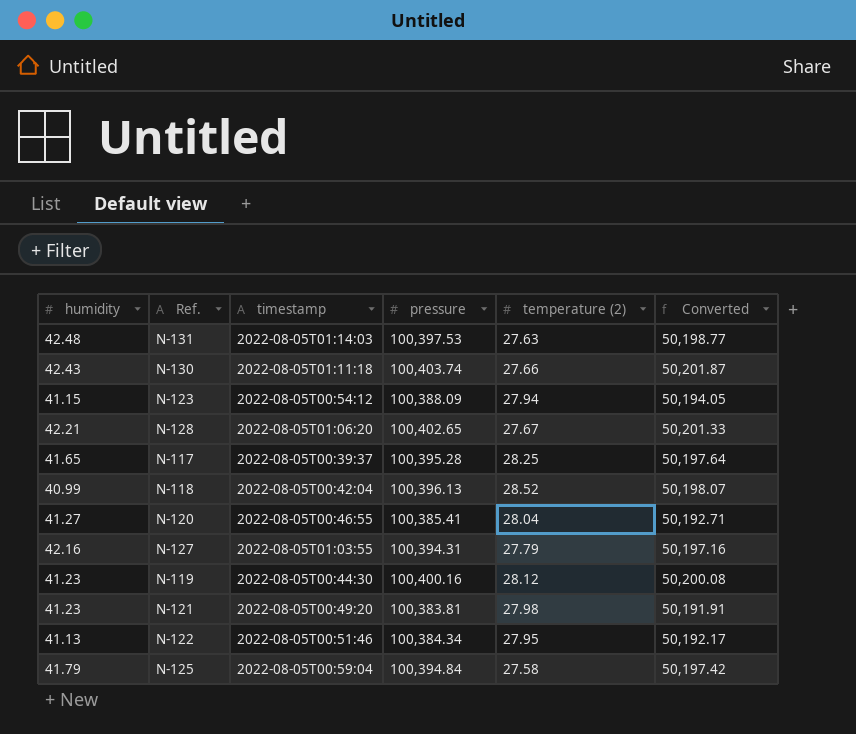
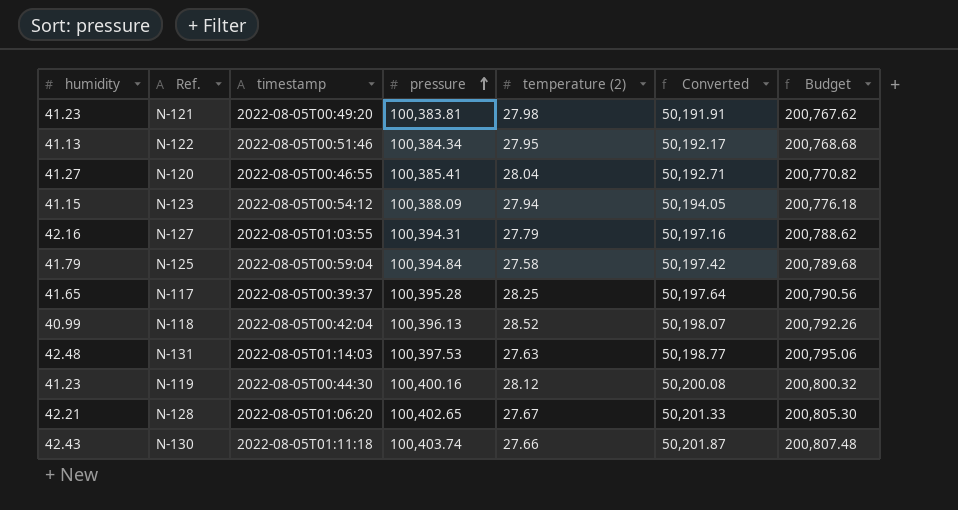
row order: none -> pressure ascending
column Budget | formula: none -> [pressure] * 2

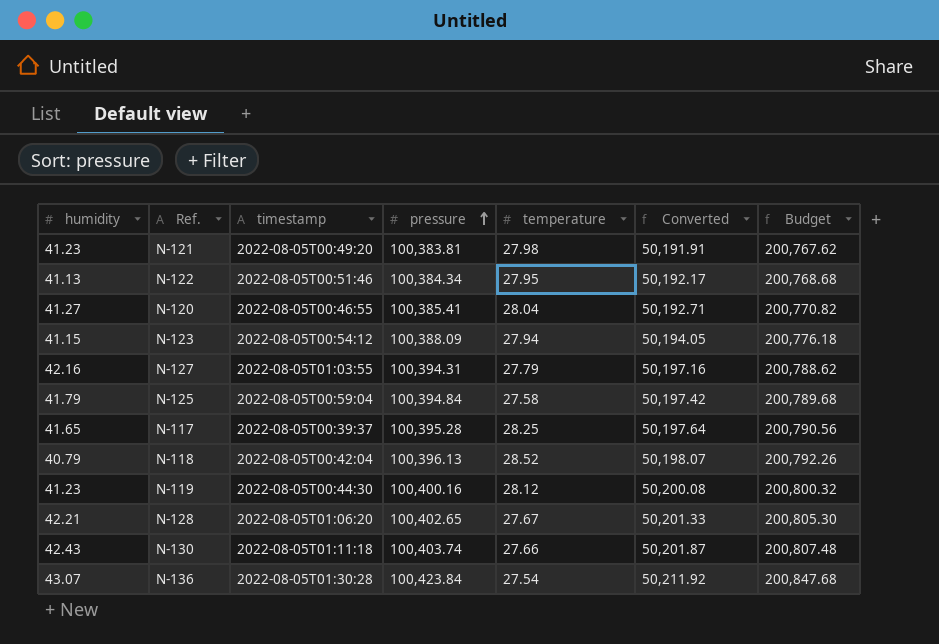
column name: temperature (2) -> temperature
row N-131: 42.48 | 2022-08-05T01:14:03 | 100,397.53 | 27.63 | 50,198.77 | 200,795.06 -> none
N-118 | humidity: 40.99 -> 40.79
row N-136: none -> 43.07 | 2022-08-05T01:30:28 | 100,423.84 | 27.54 | 50,211.92 | 200,847.68

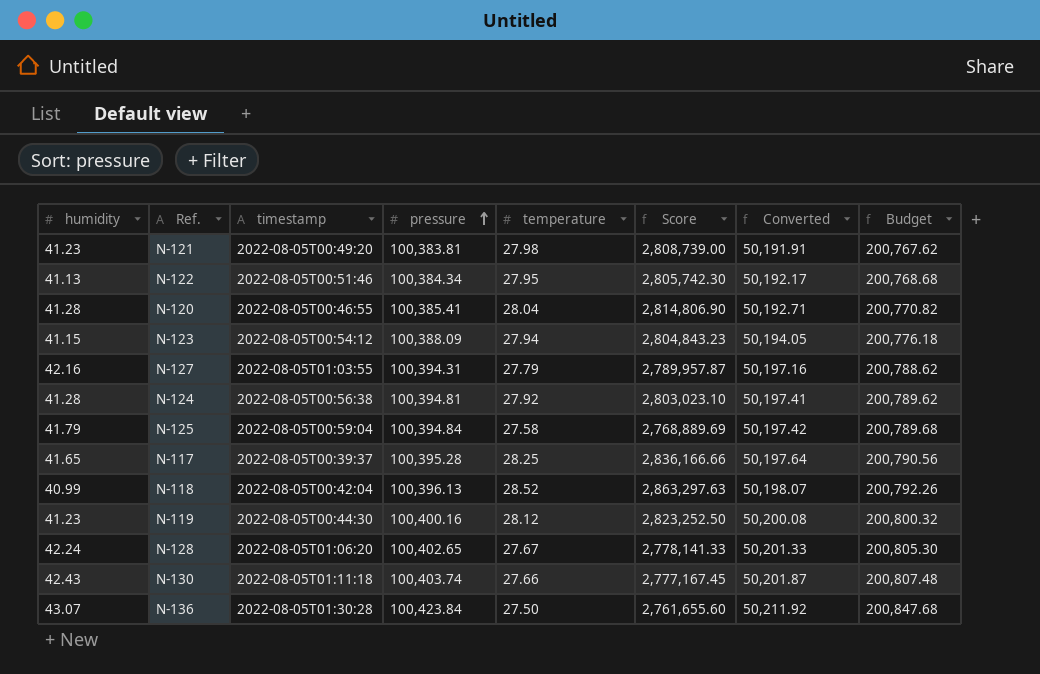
column Score | formula: none -> [pressure] * [temperature]
N-120 | humidity: 41.27 -> 41.28
row N-124: none -> 41.28 | 2022-08-05T00:56:38 | 100,394.81 | 27.92 | 2,803,023.10 | 50,197.41 | 200,789.62
N-118 | humidity: 40.79 -> 40.99
N-128 | humidity: 42.21 -> 42.24
N-136 | temperature: 27.54 -> 27.50

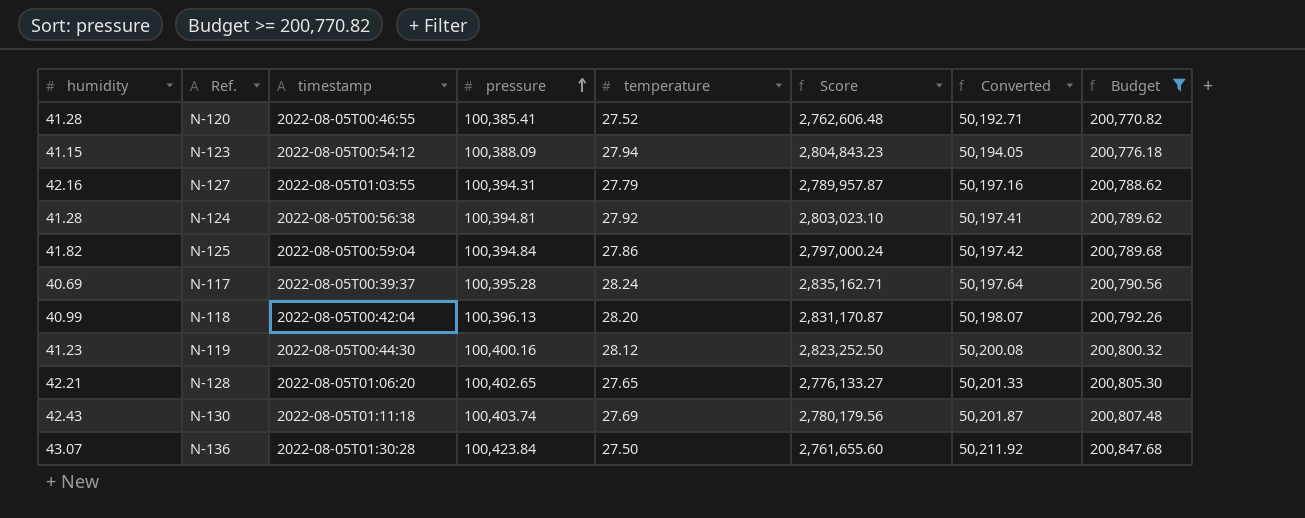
filter: none -> Budget >= 200,770.82
N-120 | temperature: 28.04 -> 27.52
N-120 | Score: 2,814,806.90 -> 2,762,606.48
N-125 | humidity: 41.79 -> 41.82
N-125 | temperature: 27.58 -> 27.86
N-125 | Score: 2,768,889.69 -> 2,797,000.24
N-117 | humidity: 41.65 -> 40.69
N-117 | temperature: 28.25 -> 28.24
N-117 | Score: 2,836,166.66 -> 2,835,162.71
N-118 | temperature: 28.52 -> 28.20
N-118 | Score: 2,863,297.63 -> 2,831,170.87
N-128 | humidity: 42.24 -> 42.21
N-128 | temperature: 27.67 -> 27.65
N-128 | Score: 2,778,141.33 -> 2,776,133.27
N-130 | temperature: 27.66 -> 27.69
N-130 | Score: 2,777,167.45 -> 2,780,179.56

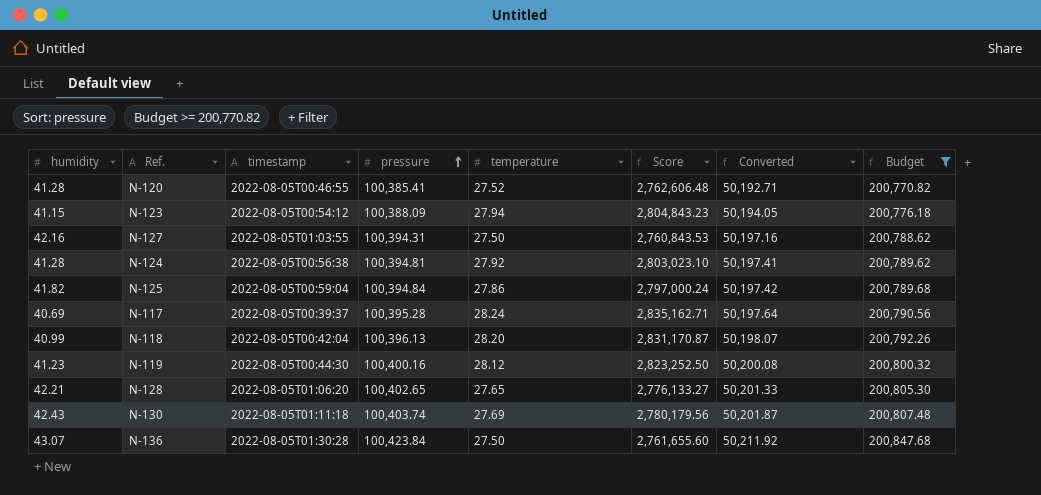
N-127 | temperature: 27.79 -> 27.50
N-127 | Score: 2,789,957.87 -> 2,760,843.53

